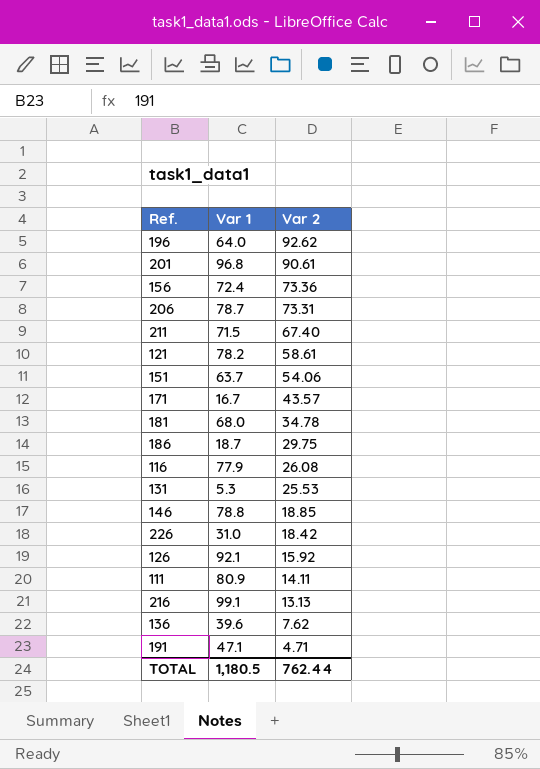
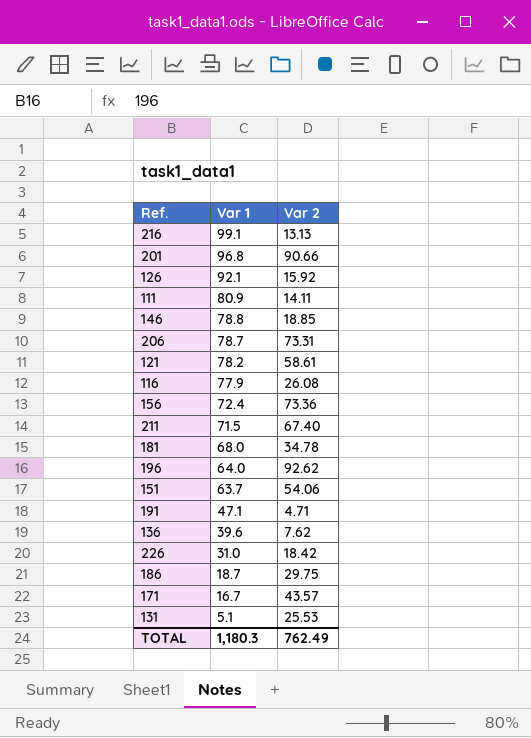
row order: Var 2 descending -> Var 1 descending
201 | Var 2: 90.61 -> 90.66
131 | Var 1: 5.3 -> 5.1
TOTAL | Var 1: 1,180.5 -> 1,180.3
TOTAL | Var 2: 762.44 -> 762.49

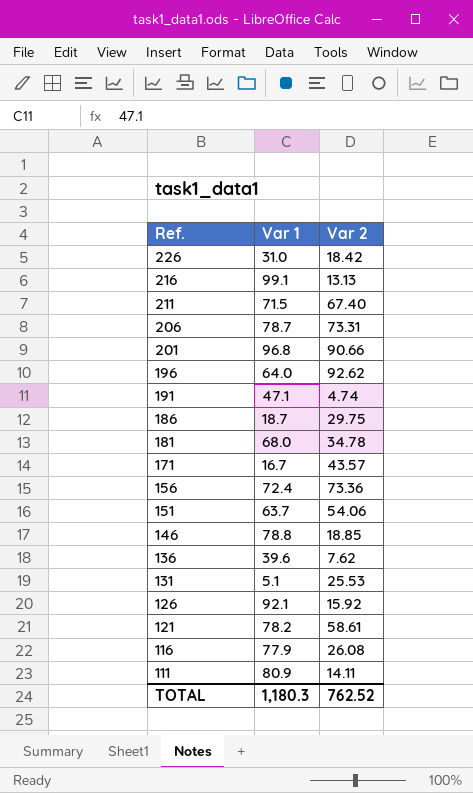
row order: Var 1 descending -> Ref. descending
191 | Var 2: 4.71 -> 4.74
TOTAL | Var 2: 762.49 -> 762.52

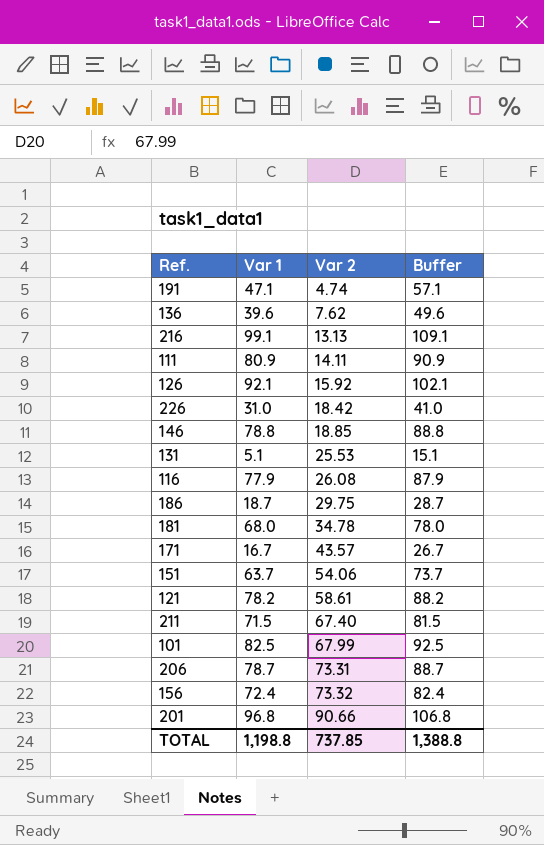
row order: Ref. descending -> Var 2 ascending
column Buffer | formula: none -> [Var 1] + 10
row 196: 64.0 | 92.62 -> none
row 101: none -> 82.5 | 67.99 | 92.5
156 | Var 2: 73.36 -> 73.32
TOTAL | Var 1: 1,180.3 -> 1,198.8
TOTAL | Var 2: 762.52 -> 737.85

